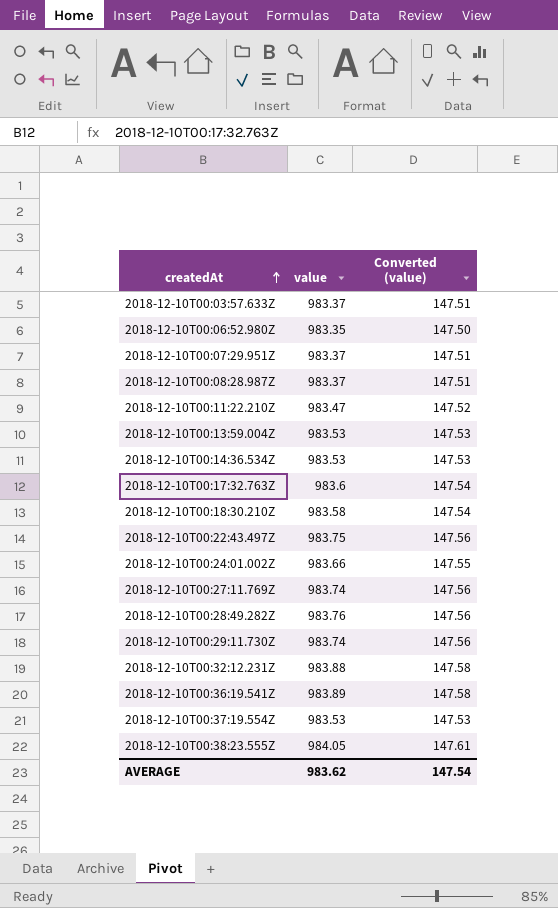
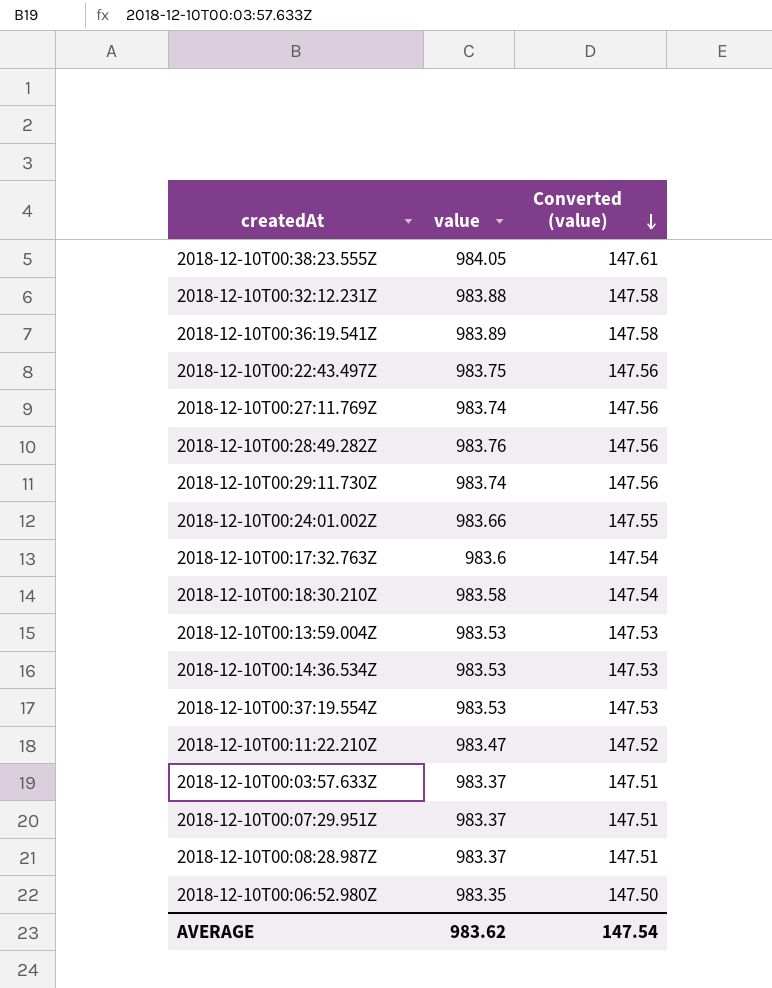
row order: createdAt ascending -> Converted (value) descending

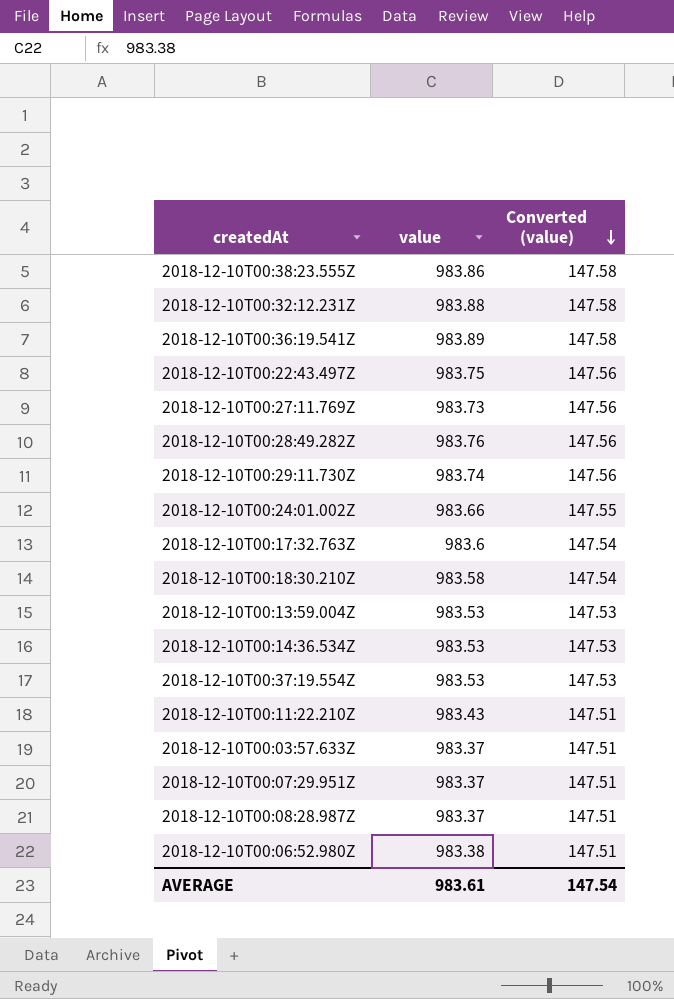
2018-12-10T00:38:23.555Z | value: 984.05 -> 983.86
2018-12-10T00:38:23.555Z | Converted (value): 147.61 -> 147.58
2018-12-10T00:27:11.769Z | value: 983.74 -> 983.73
2018-12-10T00:11:22.210Z | value: 983.47 -> 983.43
2018-12-10T00:11:22.210Z | Converted (value): 147.52 -> 147.51
2018-12-10T00:06:52.980Z | value: 983.35 -> 983.38
2018-12-10T00:06:52.980Z | Converted (value): 147.50 -> 147.51
AVERAGE | value: 983.62 -> 983.61

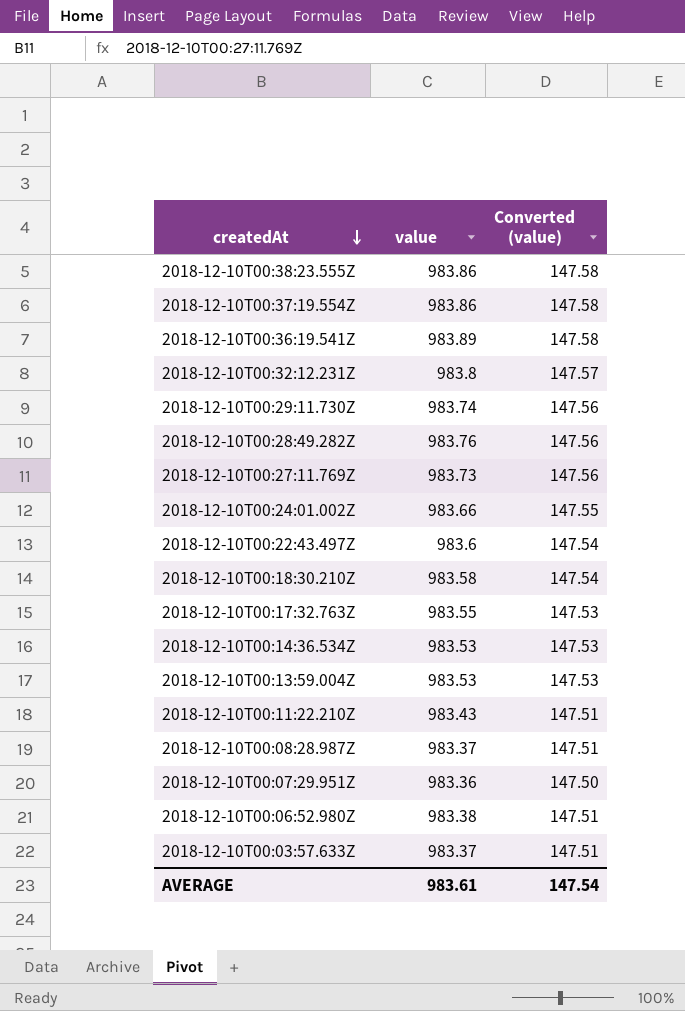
row order: Converted (value) descending -> createdAt descending
2018-12-10T00:37:19.554Z | value: 983.53 -> 983.86
2018-12-10T00:37:19.554Z | Converted (value): 147.53 -> 147.58
2018-12-10T00:32:12.231Z | value: 983.88 -> 983.8
2018-12-10T00:32:12.231Z | Converted (value): 147.58 -> 147.57
2018-12-10T00:22:43.497Z | value: 983.75 -> 983.6
2018-12-10T00:22:43.497Z | Converted (value): 147.56 -> 147.54
2018-12-10T00:17:32.763Z | value: 983.6 -> 983.55
2018-12-10T00:17:32.763Z | Converted (value): 147.54 -> 147.53
2018-12-10T00:07:29.951Z | value: 983.37 -> 983.36
2018-12-10T00:07:29.951Z | Converted (value): 147.51 -> 147.50

